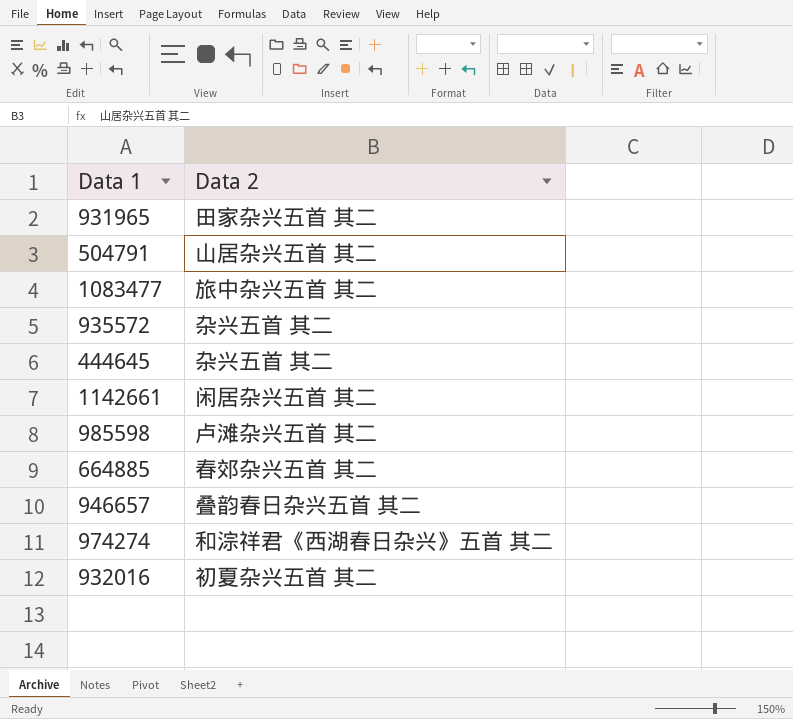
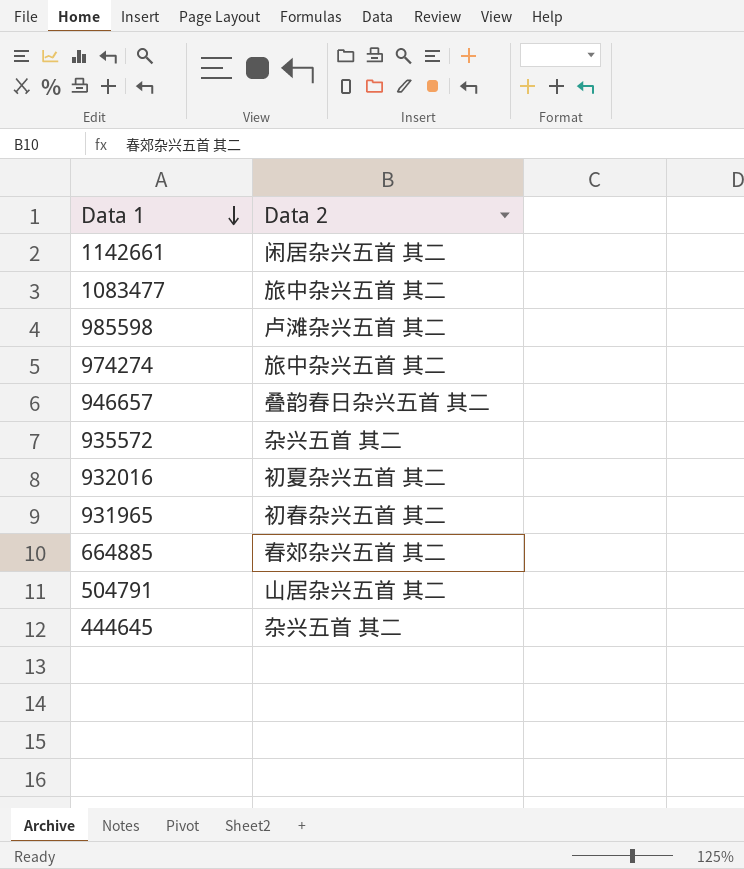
row order: none -> Data 1 descending
974274 | Data 2: 和淙祥君《西湖春日杂兴》五首 其二 -> 旅中杂兴五首 其二
931965 | Data 2: 田家杂兴五首 其二 -> 初春杂兴五首 其二

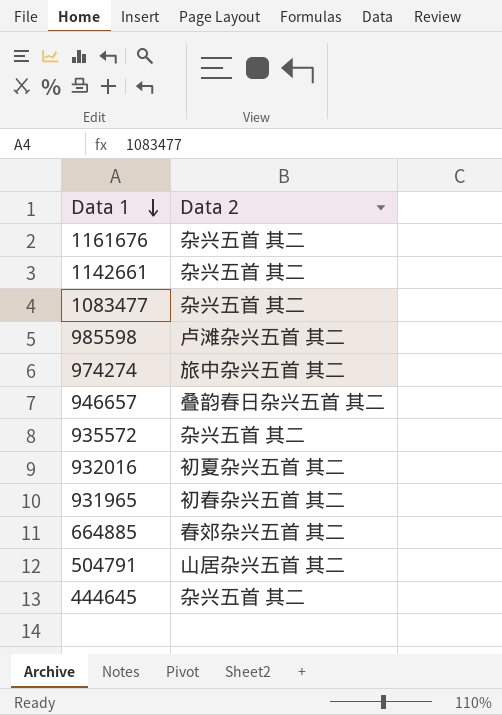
row 1161676: none -> 杂兴五首 其二
1142661 | Data 2: 闲居杂兴五首 其二 -> 杂兴五首 其二
1083477 | Data 2: 旅中杂兴五首 其二 -> 杂兴五首 其二

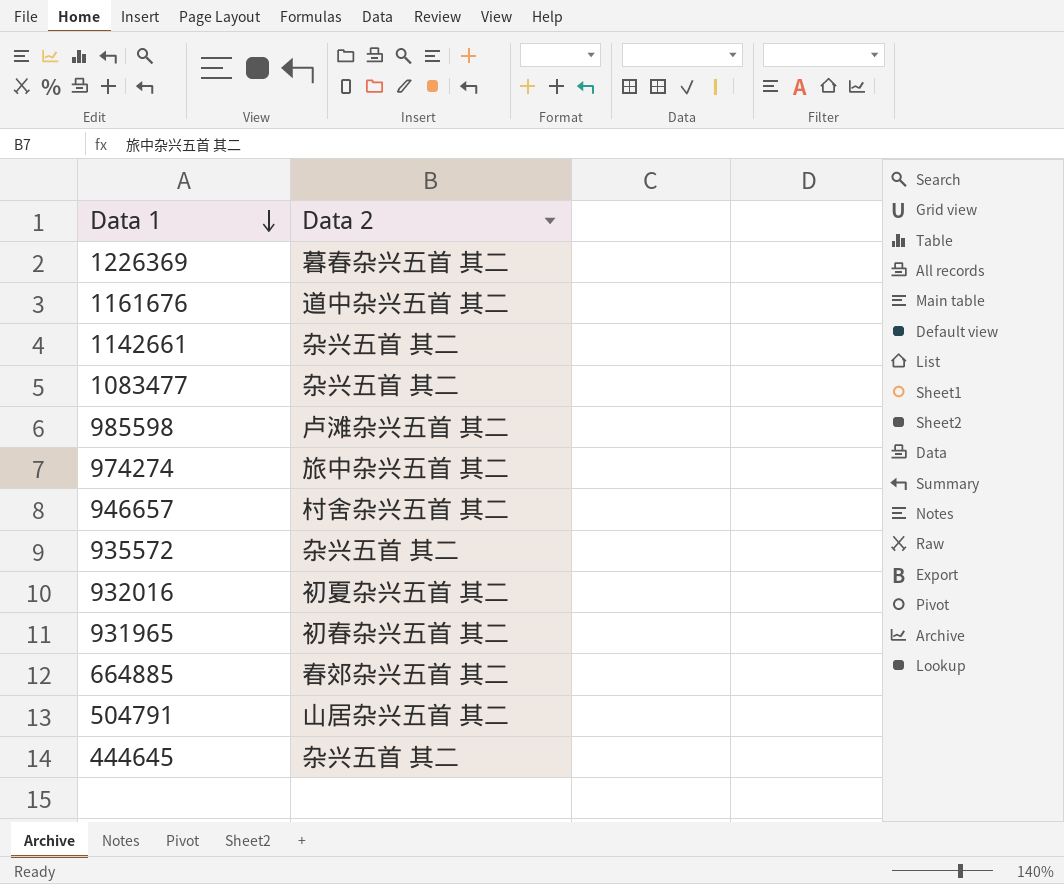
row 1226369: none -> 暮春杂兴五首 其二
1161676 | Data 2: 杂兴五首 其二 -> 道中杂兴五首 其二
946657 | Data 2: 叠韵春日杂兴五首 其二 -> 村舍杂兴五首 其二

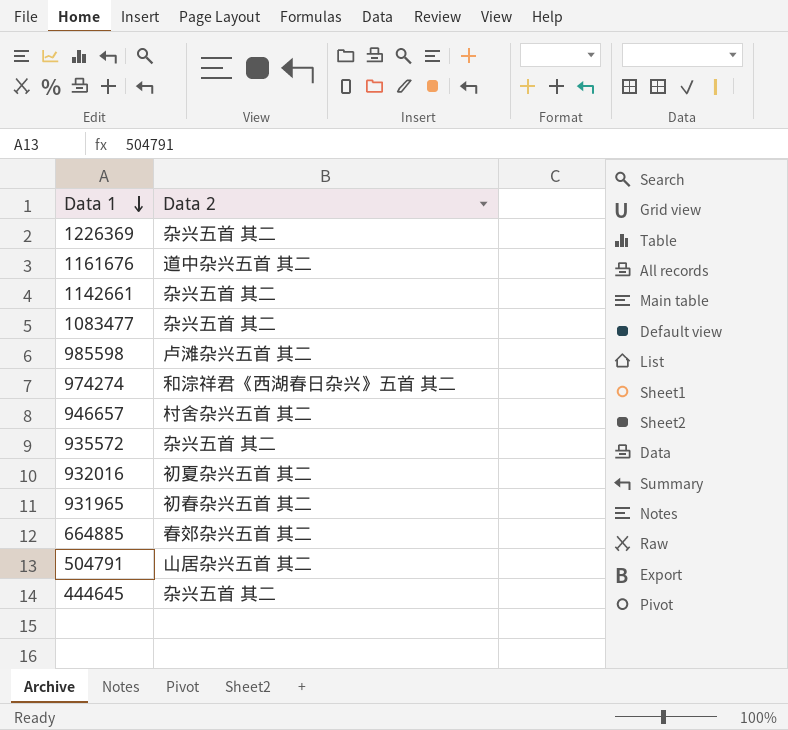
1226369 | Data 2: 暮春杂兴五首 其二 -> 杂兴五首 其二
974274 | Data 2: 旅中杂兴五首 其二 -> 和淙祥君《西湖春日杂兴》五首 其二

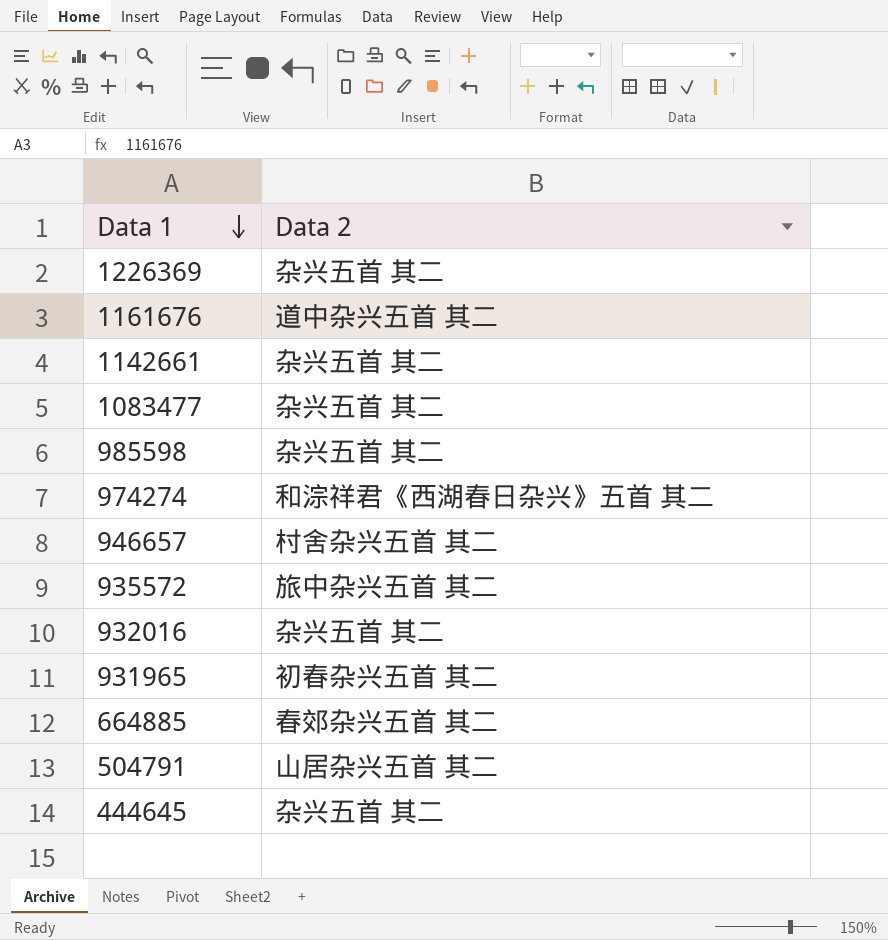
985598 | Data 2: 卢滩杂兴五首 其二 -> 杂兴五首 其二
935572 | Data 2: 杂兴五首 其二 -> 旅中杂兴五首 其二
932016 | Data 2: 初夏杂兴五首 其二 -> 杂兴五首 其二

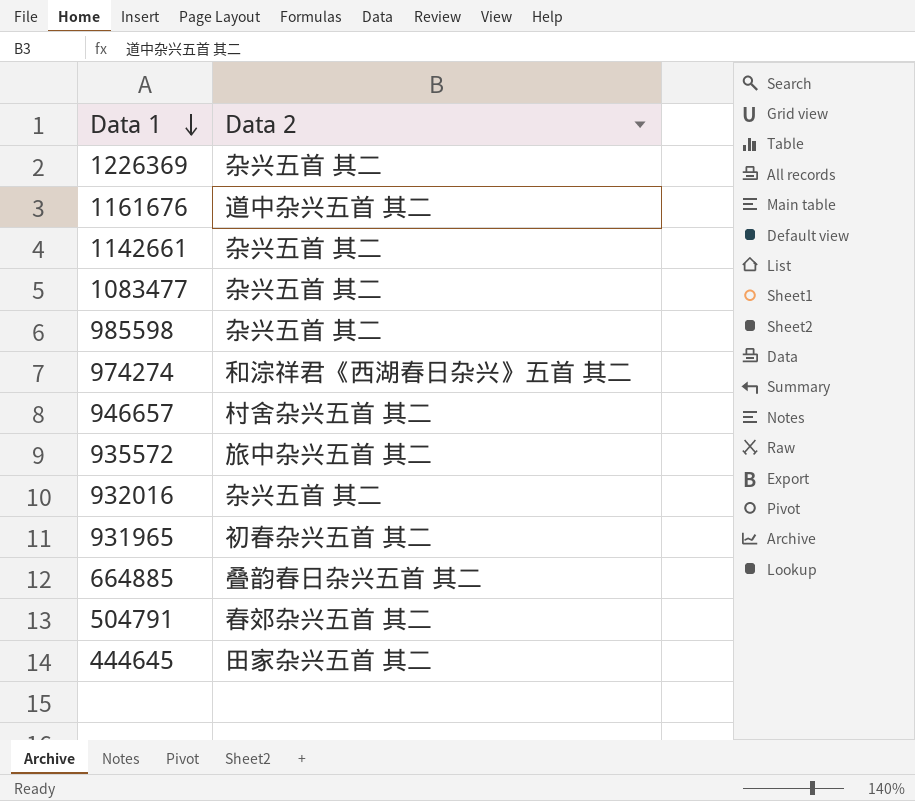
664885 | Data 2: 春郊杂兴五首 其二 -> 叠韵春日杂兴五首 其二
504791 | Data 2: 山居杂兴五首 其二 -> 春郊杂兴五首 其二
444645 | Data 2: 杂兴五首 其二 -> 田家杂兴五首 其二

